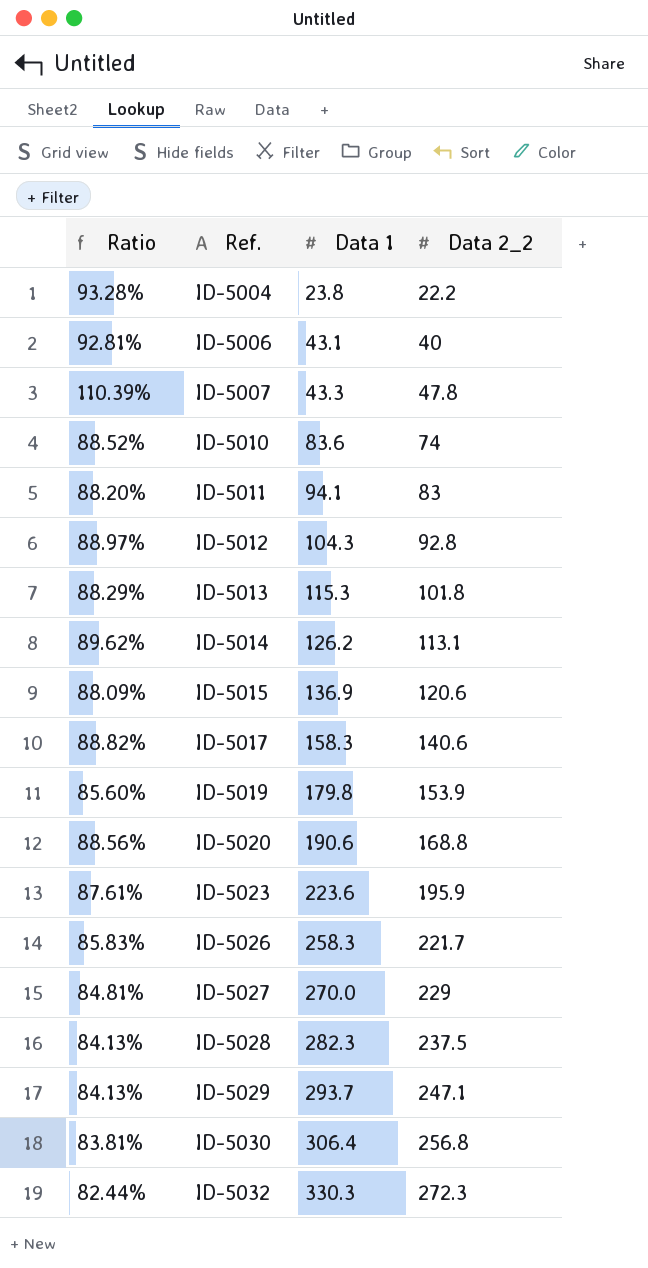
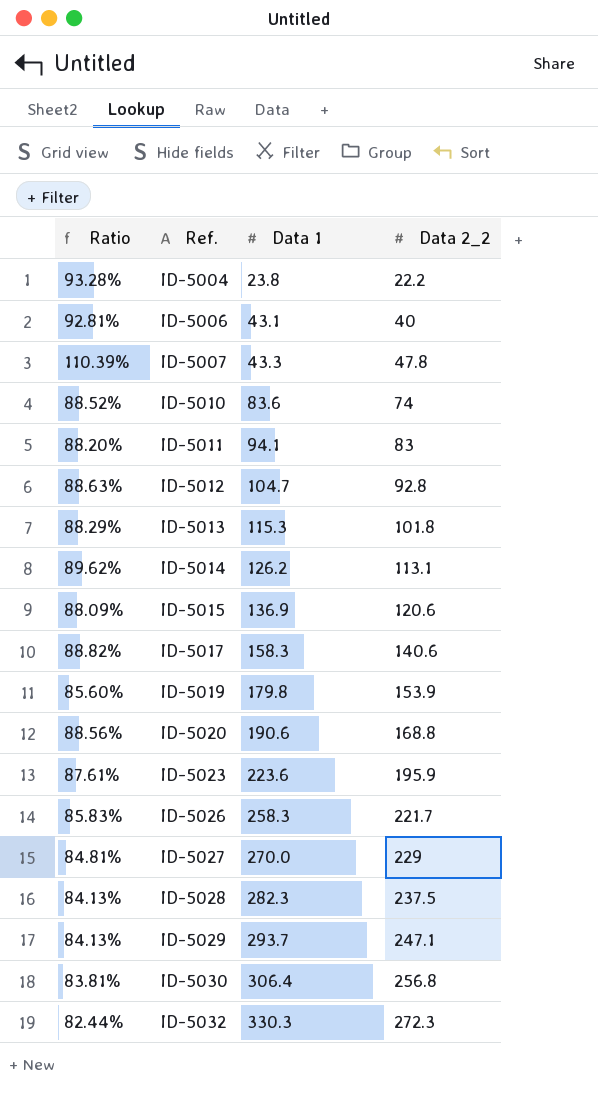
ID-5012 | Ratio: 88.97% -> 88.63%
ID-5012 | Data 1: 104.3 -> 104.7

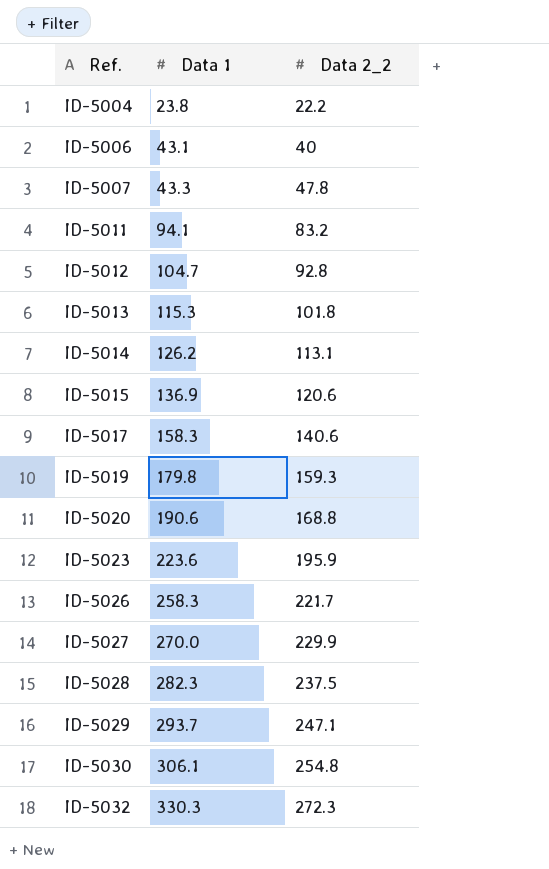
column Ratio | formula: [Data 2_2] / [Data 1] -> none
row ID-5010: 88.52% | 83.6 | 74 -> none
ID-5011 | Data 2_2: 83 -> 83.2
ID-5019 | Data 2_2: 153.9 -> 159.3
ID-5027 | Data 2_2: 229 -> 229.9
ID-5030 | Data 1: 306.4 -> 306.1
ID-5030 | Data 2_2: 256.8 -> 254.8

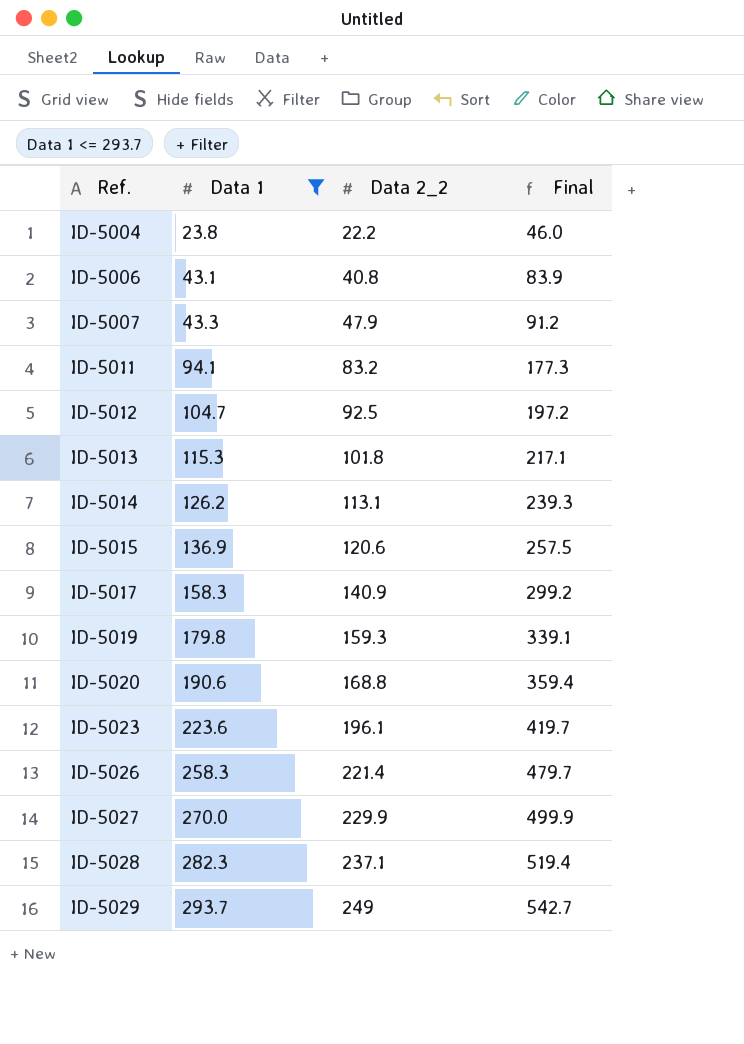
filter: none -> Data 1 <= 293.7
column Final | formula: none -> [Data 1] + [Data 2_2]
ID-5006 | Data 2_2: 40 -> 40.8
ID-5007 | Data 2_2: 47.8 -> 47.9
ID-5012 | Data 2_2: 92.8 -> 92.5
ID-5017 | Data 2_2: 140.6 -> 140.9
ID-5023 | Data 2_2: 195.9 -> 196.1
ID-5026 | Data 2_2: 221.7 -> 221.4
ID-5028 | Data 2_2: 237.5 -> 237.1
ID-5029 | Data 2_2: 247.1 -> 249

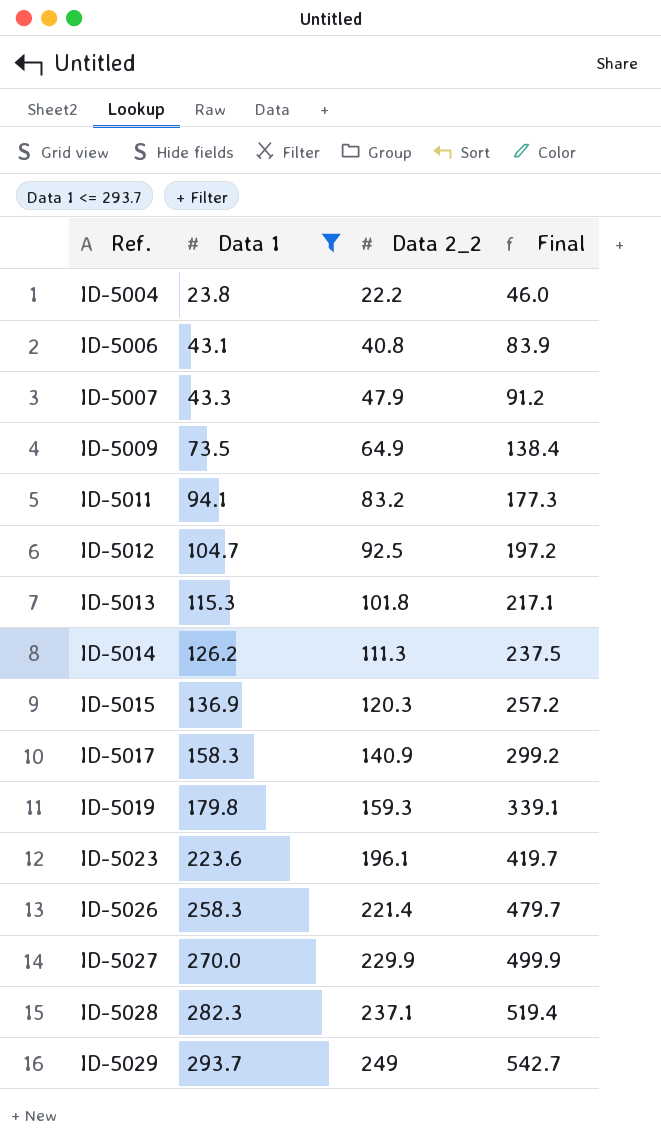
row ID-5020: 190.6 | 168.8 | 359.4 -> none
row ID-5009: none -> 73.5 | 64.9 | 138.4
ID-5014 | Data 2_2: 113.1 -> 111.3
ID-5014 | Final: 239.3 -> 237.5
ID-5015 | Data 2_2: 120.6 -> 120.3
ID-5015 | Final: 257.5 -> 257.2

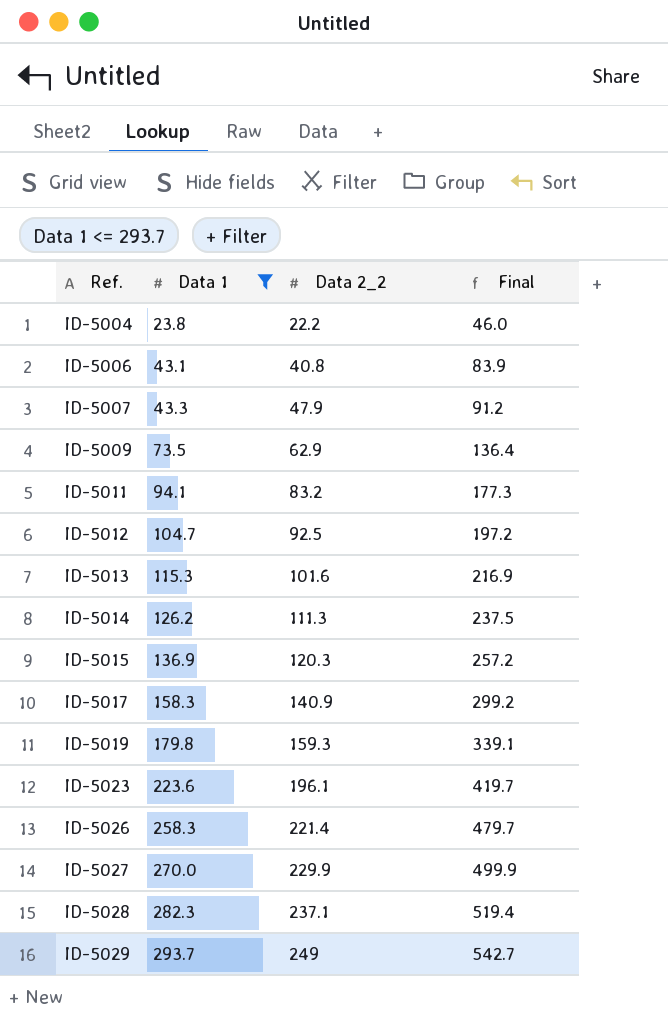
ID-5009 | Data 2_2: 64.9 -> 62.9
ID-5009 | Final: 138.4 -> 136.4
ID-5013 | Data 2_2: 101.8 -> 101.6
ID-5013 | Final: 217.1 -> 216.9

